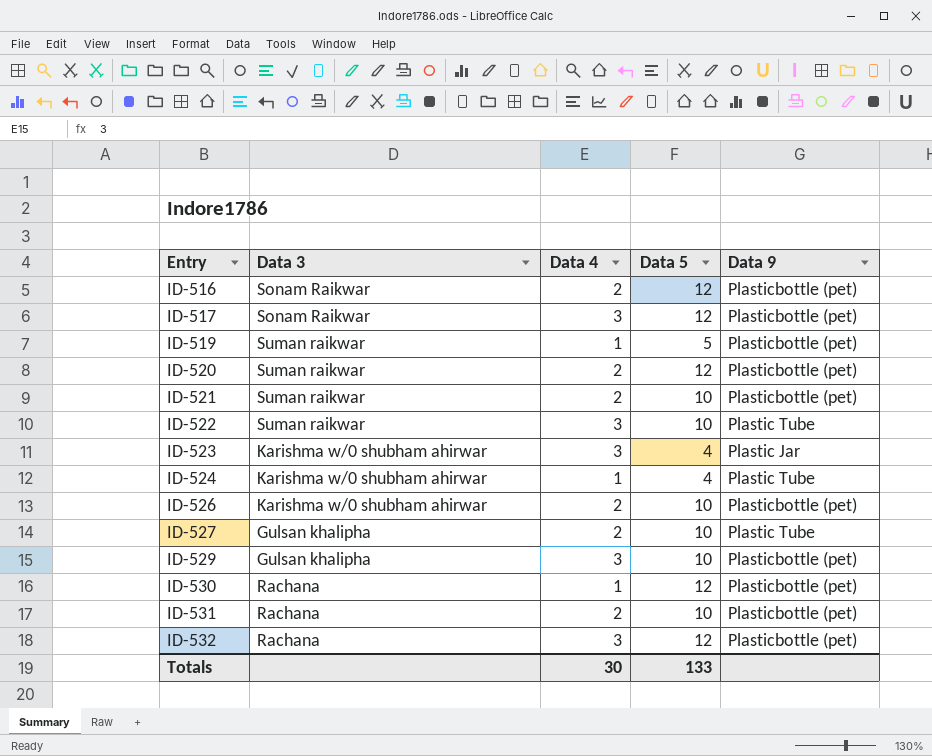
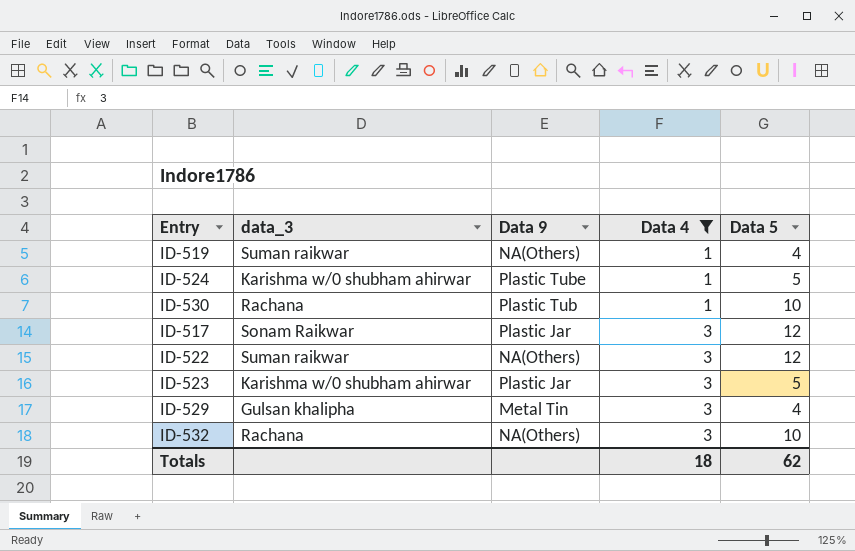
filter: none -> Data 4 != 2
row order: Entry ascending -> Data 4 ascending
column name: Data 3 -> data_3
column Data 9 | position: 5 -> 3
ID-519 | Data 9: Plasticbottle (pet) -> NA(Others)
ID-519 | Data 5: 5 -> 4
ID-524 | Data 5: 4 -> 5
ID-530 | Data 9: Plasticbottle (pet) -> Plastic Tub
ID-530 | Data 5: 12 -> 10
ID-517 | Data 9: Plasticbottle (pet) -> Plastic Jar
ID-522 | Data 9: Plastic Tube -> NA(Others)
ID-522 | Data 5: 10 -> 12
ID-523 | Data 5: 4 -> 5
ID-529 | Data 9: Plasticbottle (pet) -> Metal Tin
ID-529 | Data 5: 10 -> 4
ID-532 | Data 9: Plasticbottle (pet) -> NA(Others)
ID-532 | Data 5: 12 -> 10
Totals | Data 4: 30 -> 18
Totals | Data 5: 133 -> 62

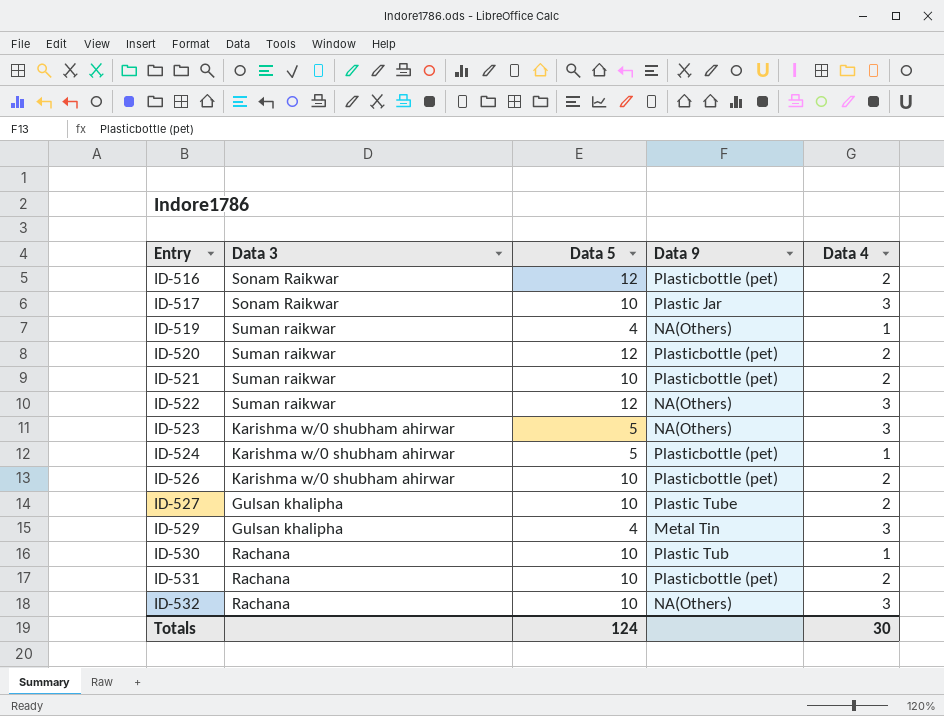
filter: Data 4 != 2 -> none
row order: Data 4 ascending -> Entry ascending
column name: data_3 -> Data 3
column Data 5 | position: 5 -> 3
ID-517 | Data 5: 12 -> 10
ID-523 | Data 9: Plastic Jar -> NA(Others)
ID-524 | Data 9: Plastic Tube -> Plasticbottle (pet)
Totals | Data 5: 62 -> 124
Totals | Data 4: 18 -> 30

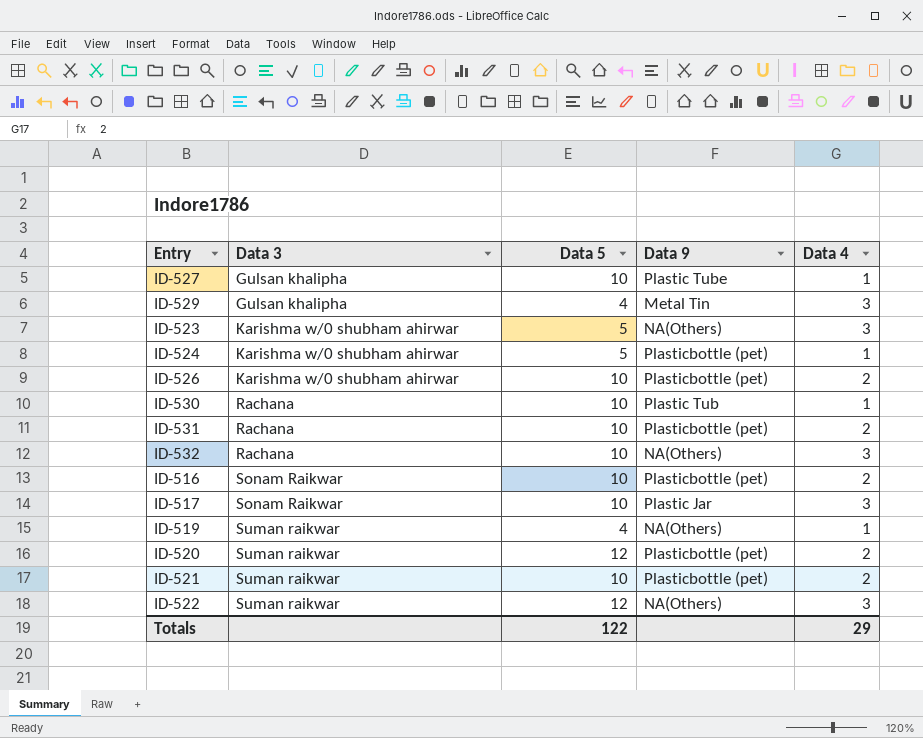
row order: Entry ascending -> Data 3 ascending
ID-527 | Data 4: 2 -> 1
ID-516 | Data 5: 12 -> 10
Totals | Data 5: 124 -> 122
Totals | Data 4: 30 -> 29

